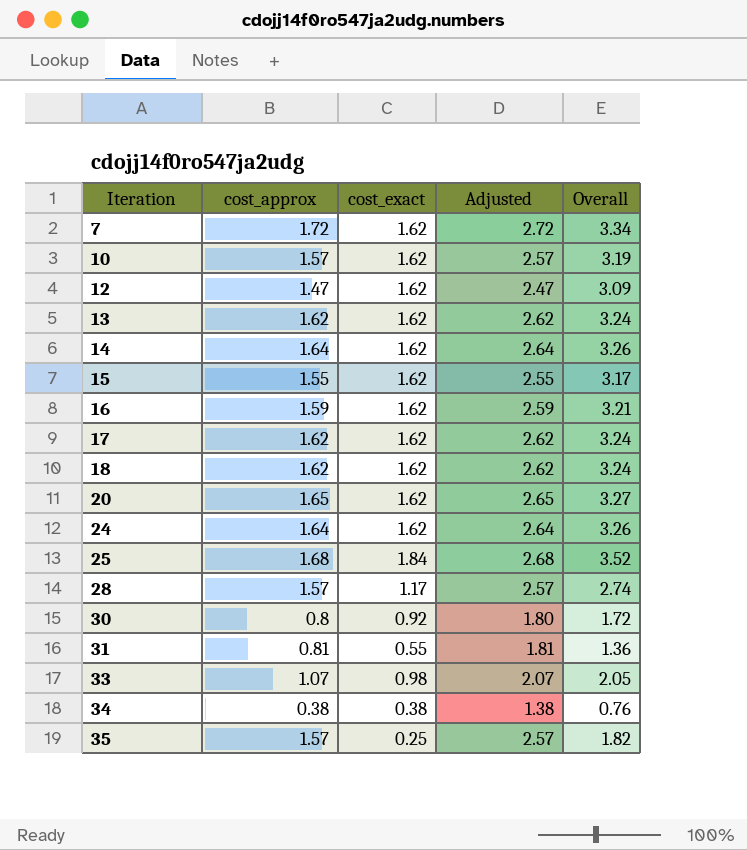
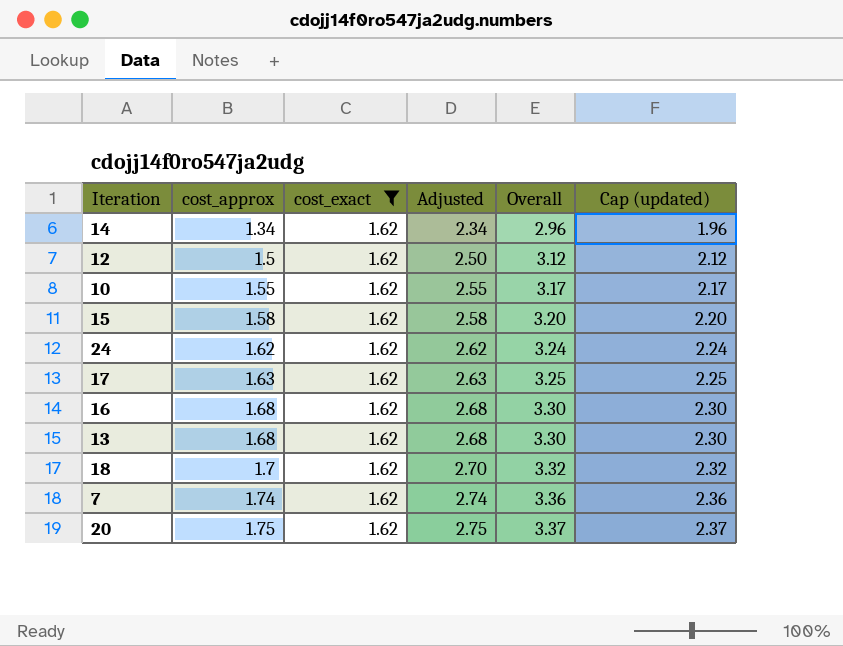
filter: none -> cost_exact = 1.62
row order: Iteration ascending -> cost_approx ascending
column Cap (updated) | formula: none -> [Overall] - 1
14 | cost_approx: 1.64 -> 1.34
14 | Adjusted: 2.64 -> 2.34
14 | Overall: 3.26 -> 2.96
12 | cost_approx: 1.47 -> 1.5
12 | Adjusted: 2.47 -> 2.50
12 | Overall: 3.09 -> 3.12
10 | cost_approx: 1.57 -> 1.55
10 | Adjusted: 2.57 -> 2.55
10 | Overall: 3.19 -> 3.17
15 | cost_approx: 1.55 -> 1.58
15 | Adjusted: 2.55 -> 2.58
15 | Overall: 3.17 -> 3.20
24 | cost_approx: 1.64 -> 1.62
24 | Adjusted: 2.64 -> 2.62
24 | Overall: 3.26 -> 3.24
17 | cost_approx: 1.62 -> 1.63
17 | Adjusted: 2.62 -> 2.63
17 | Overall: 3.24 -> 3.25
16 | cost_approx: 1.59 -> 1.68
16 | Adjusted: 2.59 -> 2.68
16 | Overall: 3.21 -> 3.30
13 | cost_approx: 1.62 -> 1.68
13 | Adjusted: 2.62 -> 2.68
13 | Overall: 3.24 -> 3.30
18 | cost_approx: 1.62 -> 1.7
18 | Adjusted: 2.62 -> 2.70
18 | Overall: 3.24 -> 3.32
7 | cost_approx: 1.72 -> 1.74
7 | Adjusted: 2.72 -> 2.74
7 | Overall: 3.34 -> 3.36
20 | cost_approx: 1.65 -> 1.75
20 | Adjusted: 2.65 -> 2.75
20 | Overall: 3.27 -> 3.37

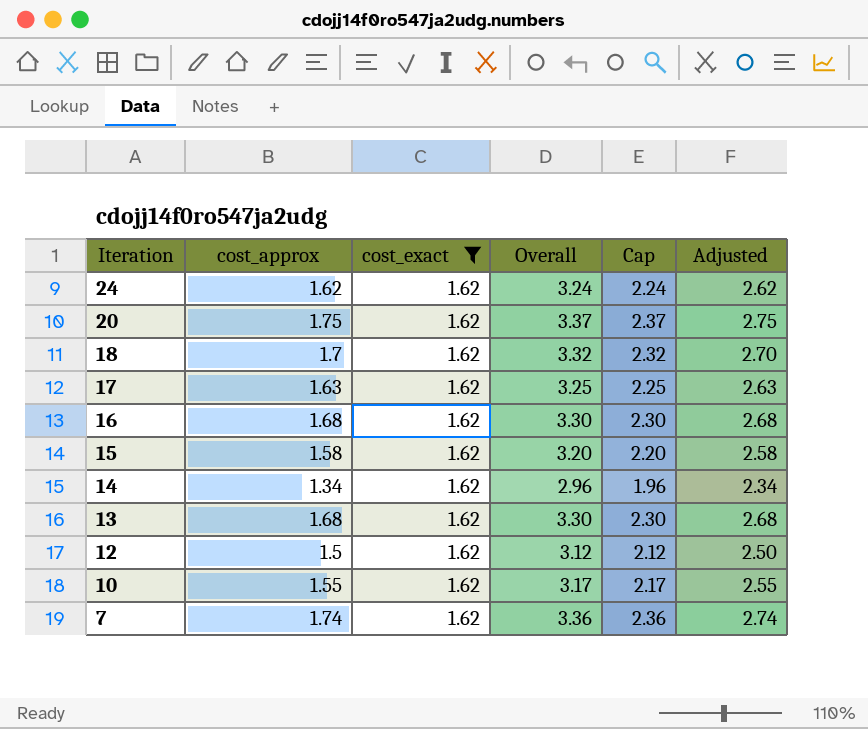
row order: cost_approx ascending -> Iteration descending
column name: Cap (updated) -> Cap
column Adjusted | position: 4 -> 6

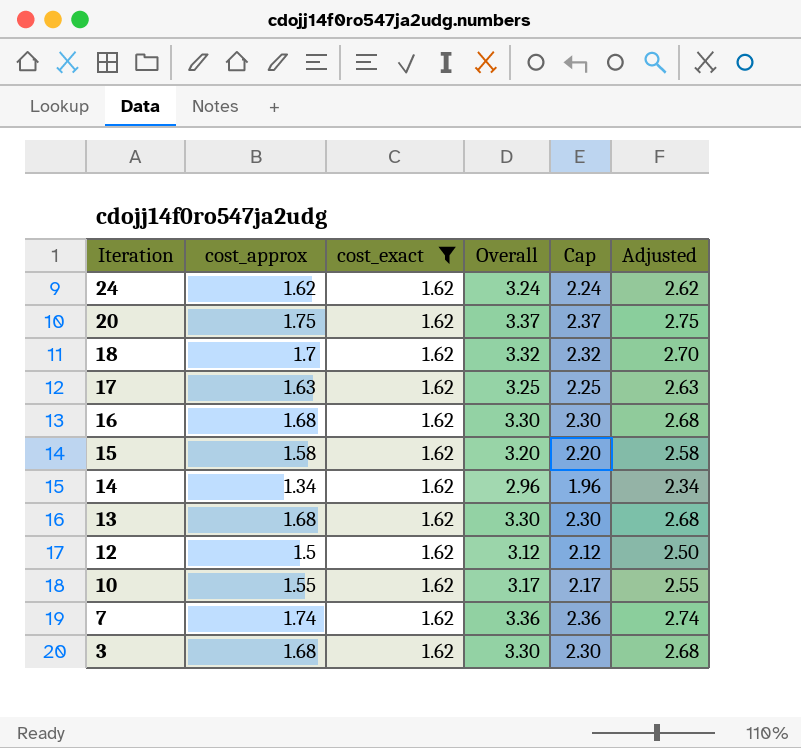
row 3: none -> 1.68 | 1.62 | 3.30 | 2.30 | 2.68

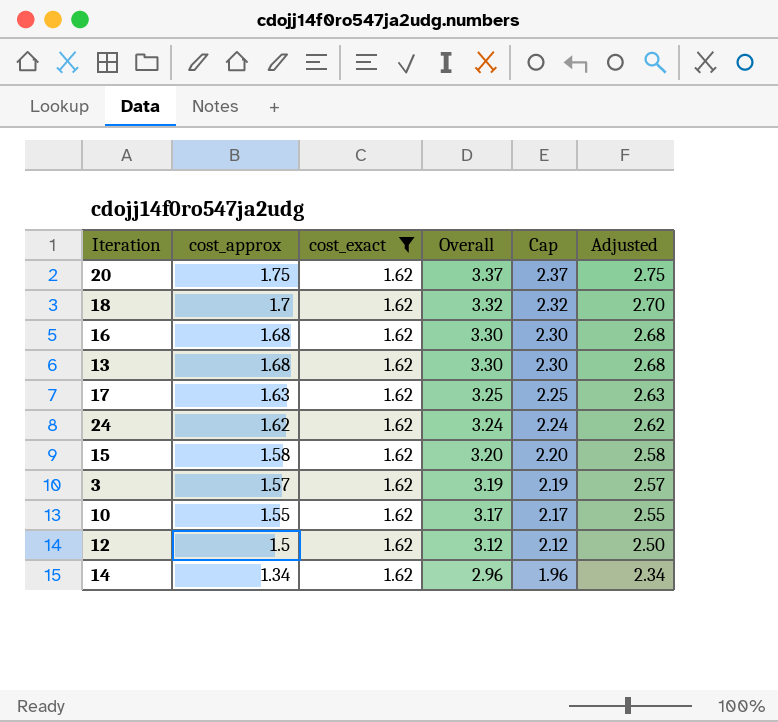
row order: Iteration descending -> cost_approx descending
row 7: 1.74 | 1.62 | 3.36 | 2.36 | 2.74 -> none
3 | cost_approx: 1.68 -> 1.57
3 | Overall: 3.30 -> 3.19
3 | Cap: 2.30 -> 2.19
3 | Adjusted: 2.68 -> 2.57

